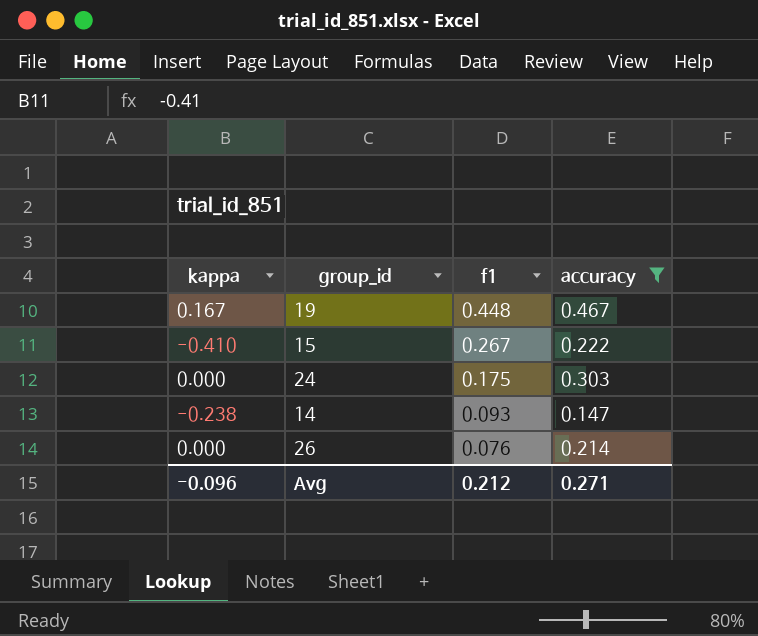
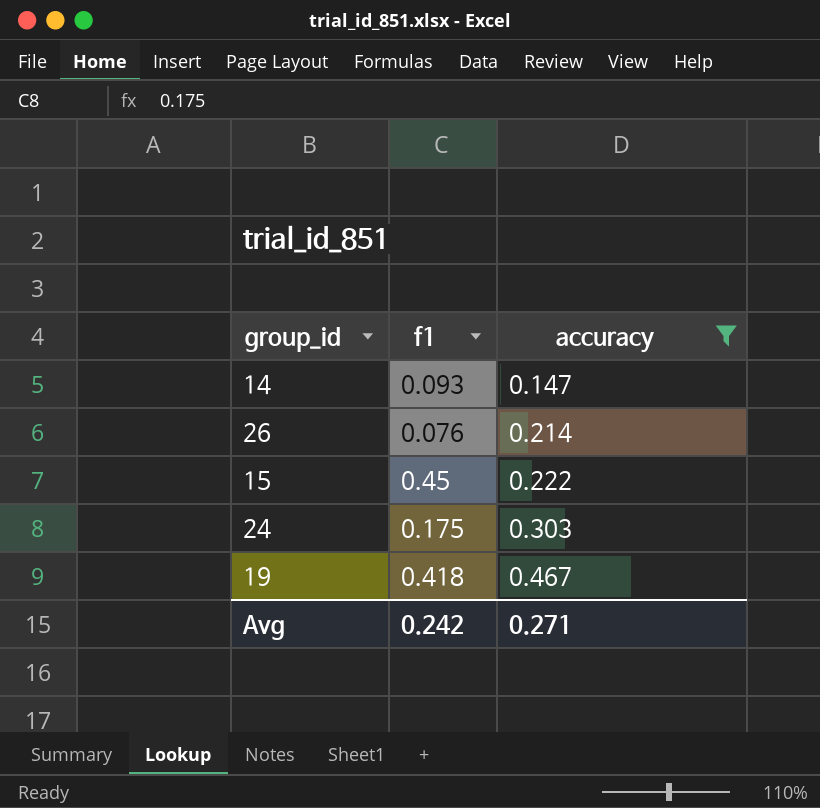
row order: f1 descending -> accuracy ascending
column kappa | position: 1 -> none
15 | f1: 0.267 -> 0.45
19 | f1: 0.448 -> 0.418
Avg | f1: 0.212 -> 0.242

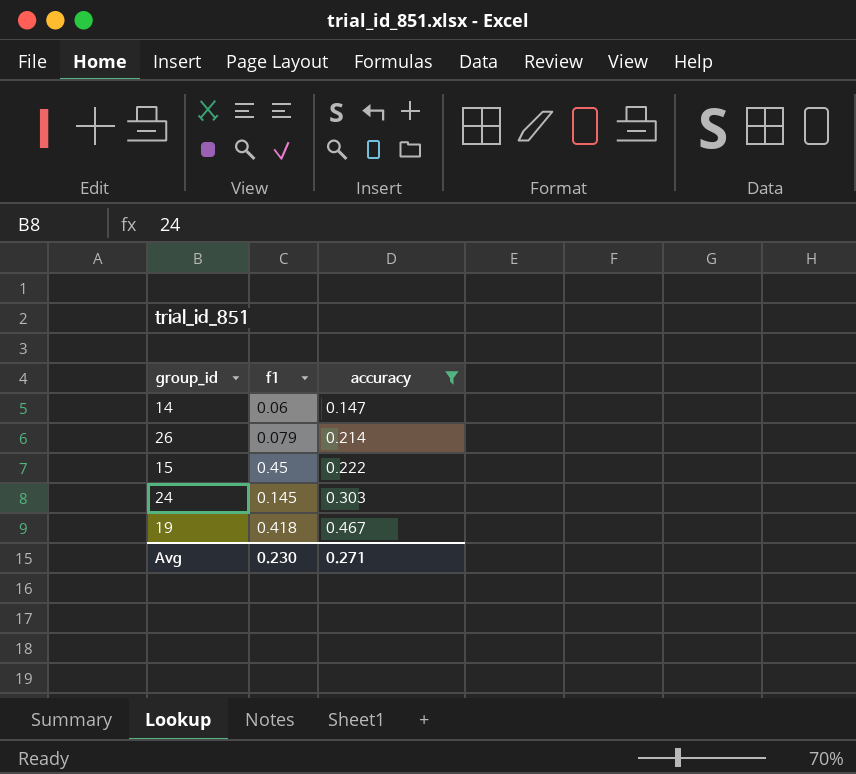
14 | f1: 0.093 -> 0.06
26 | f1: 0.076 -> 0.079
24 | f1: 0.175 -> 0.145
Avg | f1: 0.242 -> 0.230

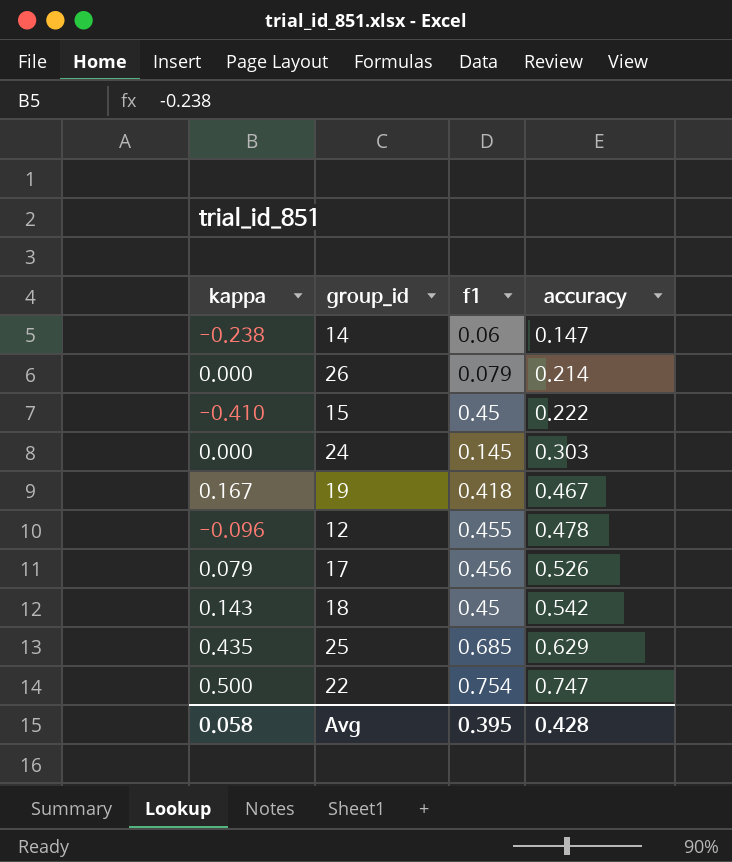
filter: accuracy <= 0.467 -> none
column kappa | position: none -> 1
Avg | f1: 0.230 -> 0.395
Avg | accuracy: 0.271 -> 0.428

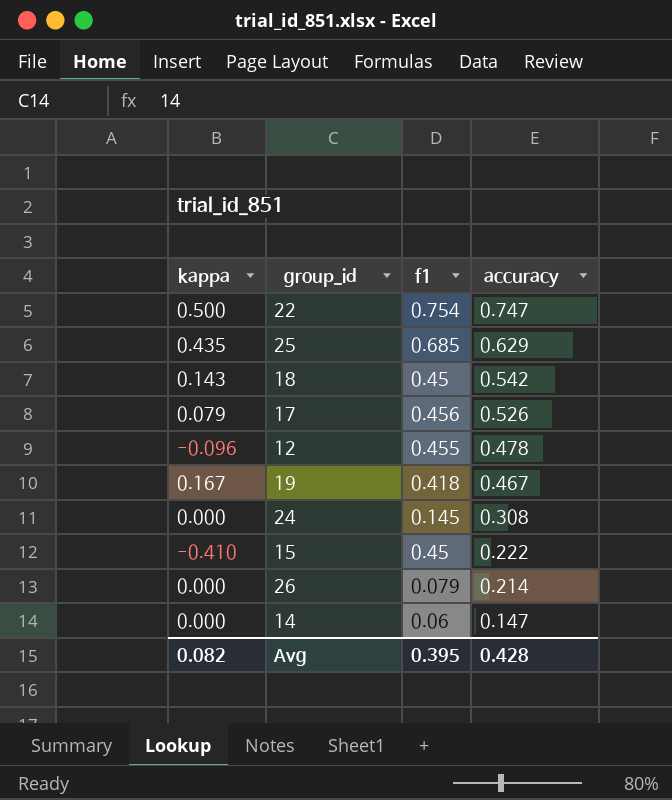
row order: accuracy ascending -> accuracy descending
24 | accuracy: 0.303 -> 0.308
14 | kappa: -0.238 -> 0.000
Avg | kappa: 0.058 -> 0.082

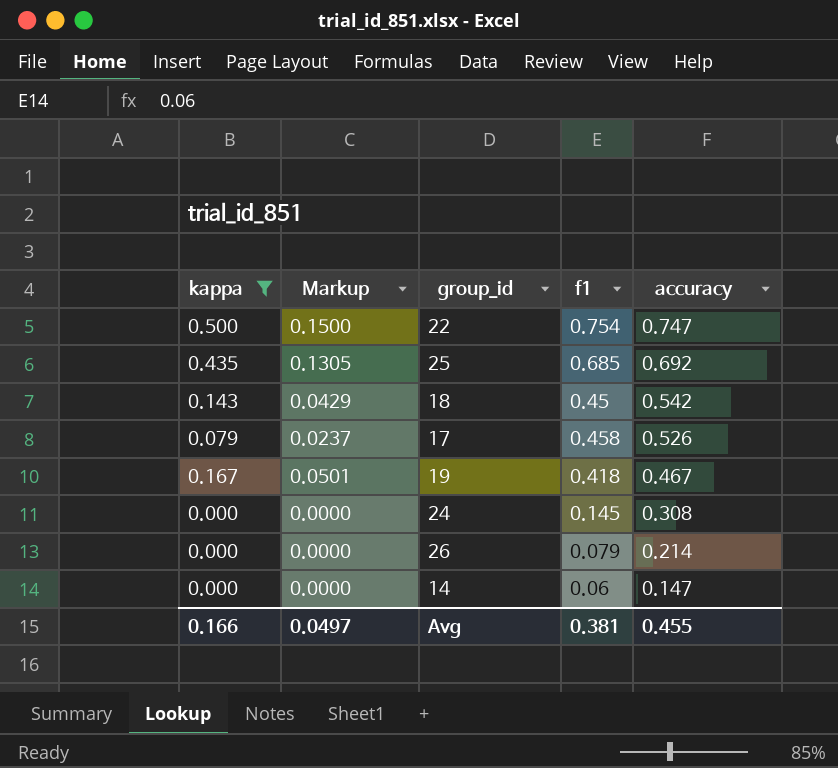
filter: none -> kappa >= 0.000
column Markup | formula: none -> [kappa] * 0.3
25 | accuracy: 0.629 -> 0.692
17 | f1: 0.456 -> 0.458
Avg | kappa: 0.082 -> 0.166
Avg | f1: 0.395 -> 0.381
Avg | accuracy: 0.428 -> 0.455

